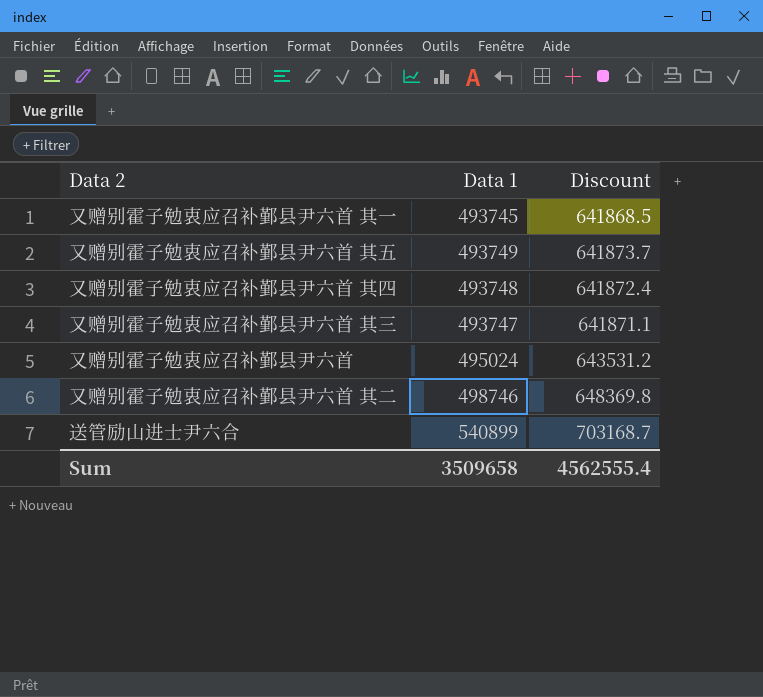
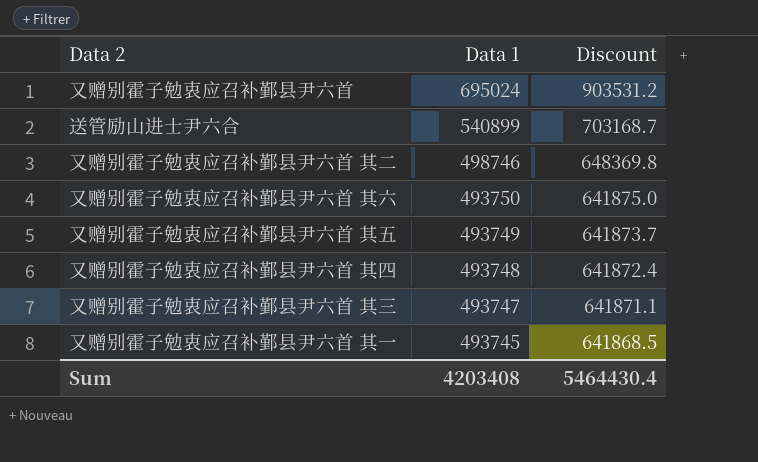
row order: none -> Data 1 descending
又赠别霍子勉衷应召补鄞县尹六首 | Data 1: 495024 -> 695024
又赠别霍子勉衷应召补鄞县尹六首 | Discount: 643531.2 -> 903531.2
row 又赠别霍子勉衷应召补鄞县尹六首 其六: none -> 493750 | 641875.0
Sum | Data 1: 3509658 -> 4203408
Sum | Discount: 4562555.4 -> 5464430.4

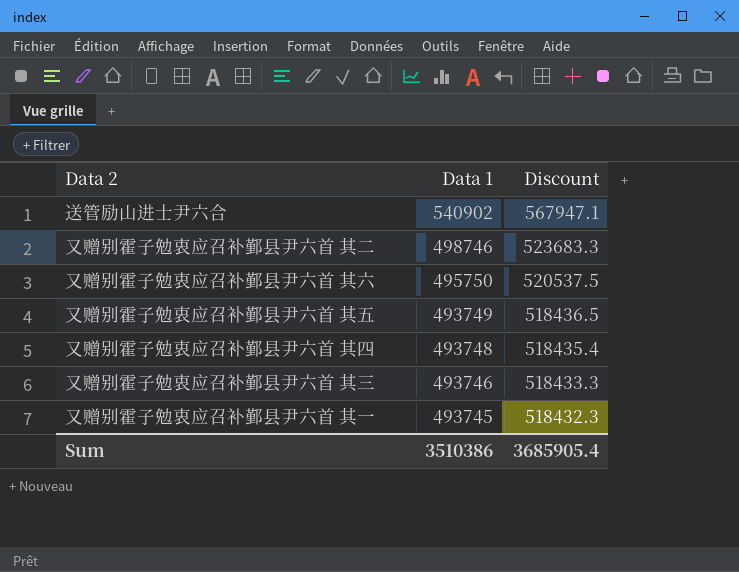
column Discount | formula: [Data 1] * 1.3 -> [Data 1] * 1.05
row 又赠别霍子勉衷应召补鄞县尹六首: 695024 | 903531.2 -> none
送管励山进士尹六合 | Data 1: 540899 -> 540902
又赠别霍子勉衷应召补鄞县尹六首 其六 | Data 1: 493750 -> 495750
又赠别霍子勉衷应召补鄞县尹六首 其三 | Data 1: 493747 -> 493746
Sum | Data 1: 4203408 -> 3510386
Sum | Discount: 5464430.4 -> 3685905.4

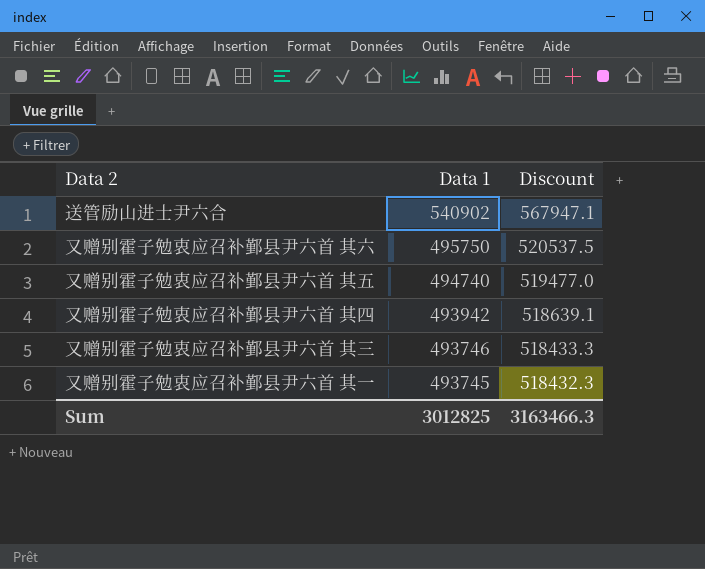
row 又赠别霍子勉衷应召补鄞县尹六首 其二: 498746 | 523683.3 -> none
又赠别霍子勉衷应召补鄞县尹六首 其五 | Data 1: 493749 -> 494740
又赠别霍子勉衷应召补鄞县尹六首 其五 | Discount: 518436.5 -> 519477.0
又赠别霍子勉衷应召补鄞县尹六首 其四 | Data 1: 493748 -> 493942
又赠别霍子勉衷应召补鄞县尹六首 其四 | Discount: 518435.4 -> 518639.1
Sum | Data 1: 3510386 -> 3012825
Sum | Discount: 3685905.4 -> 3163466.3

